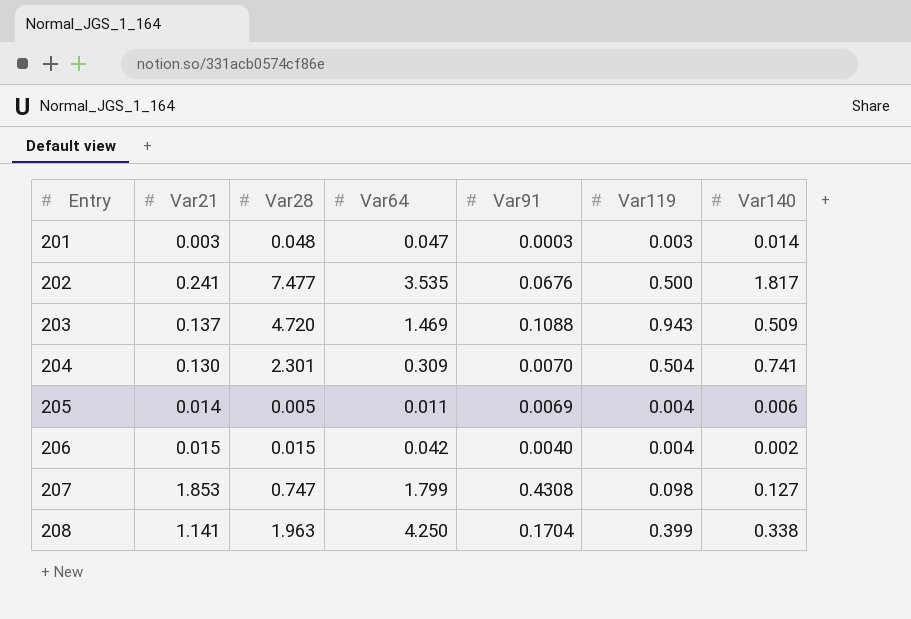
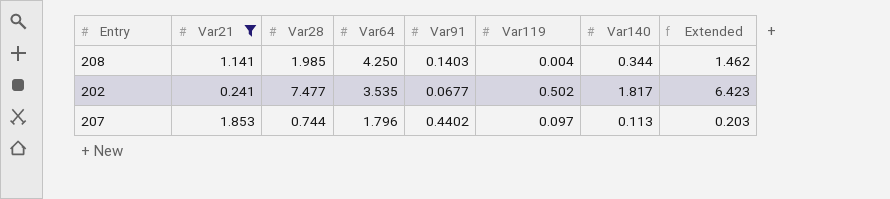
filter: none -> Var21 >= 0.241
row order: Entry ascending -> Var64 descending
column Extended | formula: none -> [Var64] * [Var140]
208 | Var28: 1.963 -> 1.985
208 | Var91: 0.1704 -> 0.1403
208 | Var119: 0.399 -> 0.004
208 | Var140: 0.338 -> 0.344
202 | Var91: 0.0676 -> 0.0677
202 | Var119: 0.500 -> 0.502
207 | Var28: 0.747 -> 0.744
207 | Var64: 1.799 -> 1.796
207 | Var91: 0.4308 -> 0.4402
207 | Var119: 0.098 -> 0.097
207 | Var140: 0.127 -> 0.113

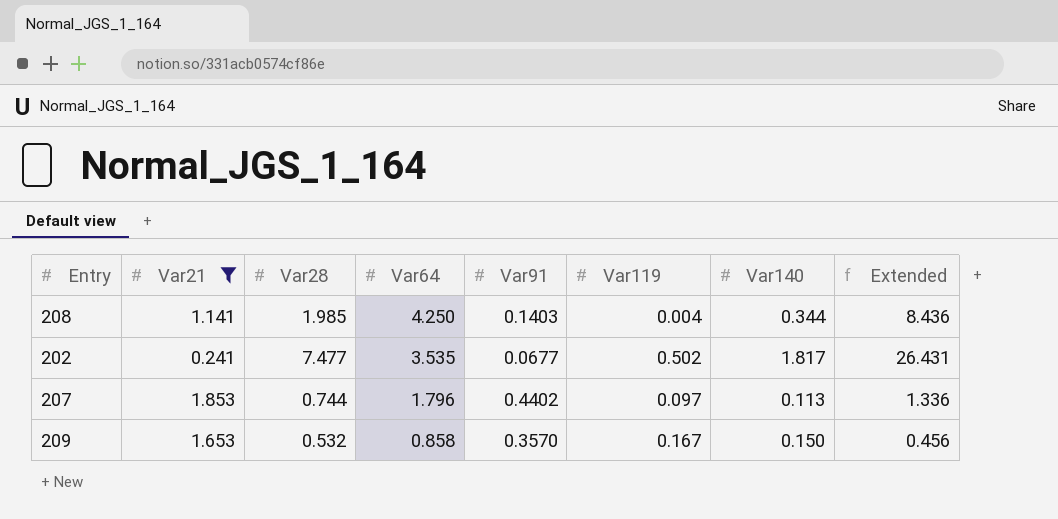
column Extended | formula: [Var64] * [Var140] -> [Var28] * [Var64]
row 209: none -> 1.653 | 0.532 | 0.858 | 0.3570 | 0.167 | 0.150 | 0.456

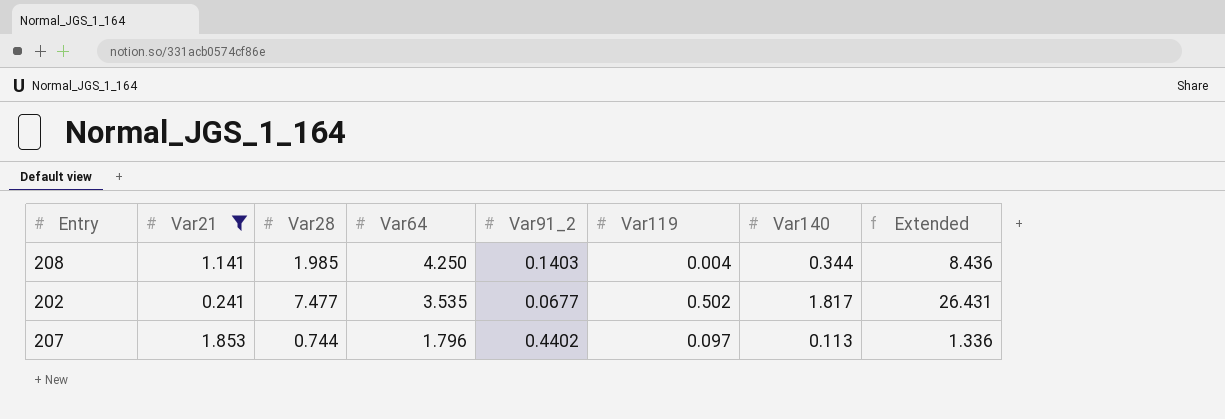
column name: Var91 -> Var91_2
row 209: 1.653 | 0.532 | 0.858 | 0.3570 | 0.167 | 0.150 | 0.456 -> none

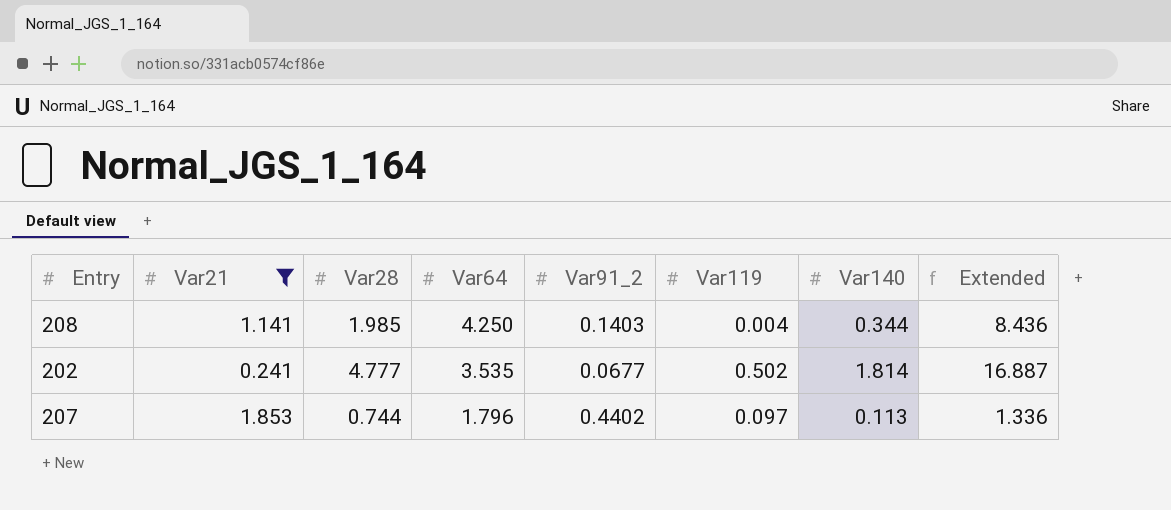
202 | Var28: 7.477 -> 4.777
202 | Var140: 1.817 -> 1.814
202 | Extended: 26.431 -> 16.887

